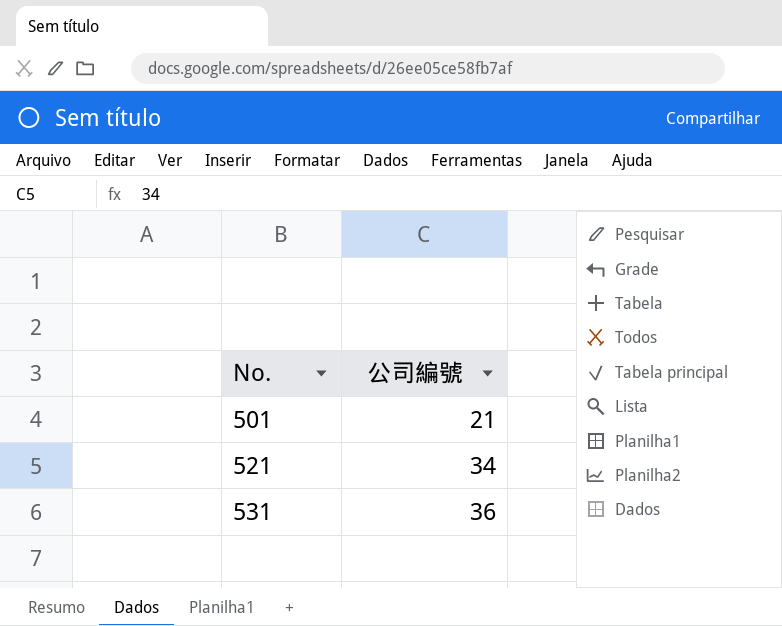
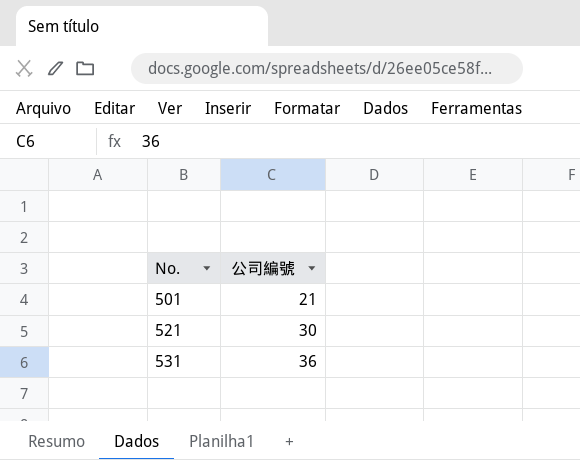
521 | 公司編號: 34 -> 30

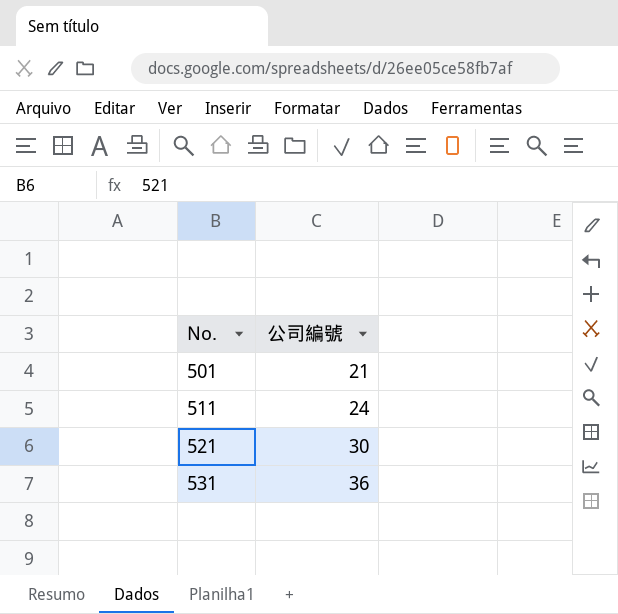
row 511: none -> 24

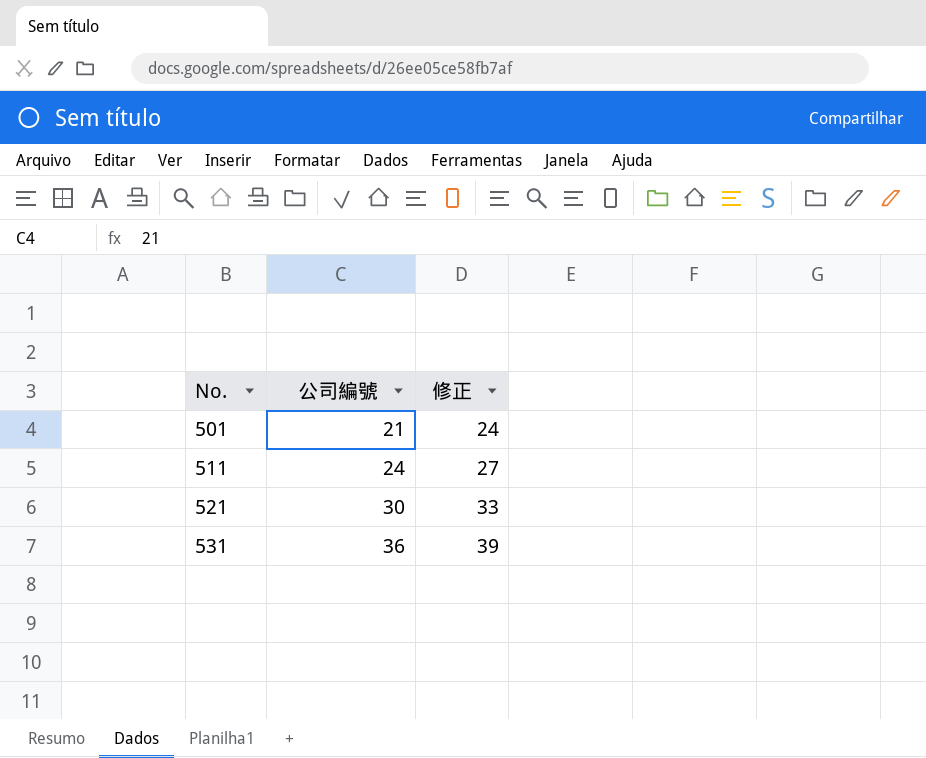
column 修正 | formula: none -> [公司編號] + 3

